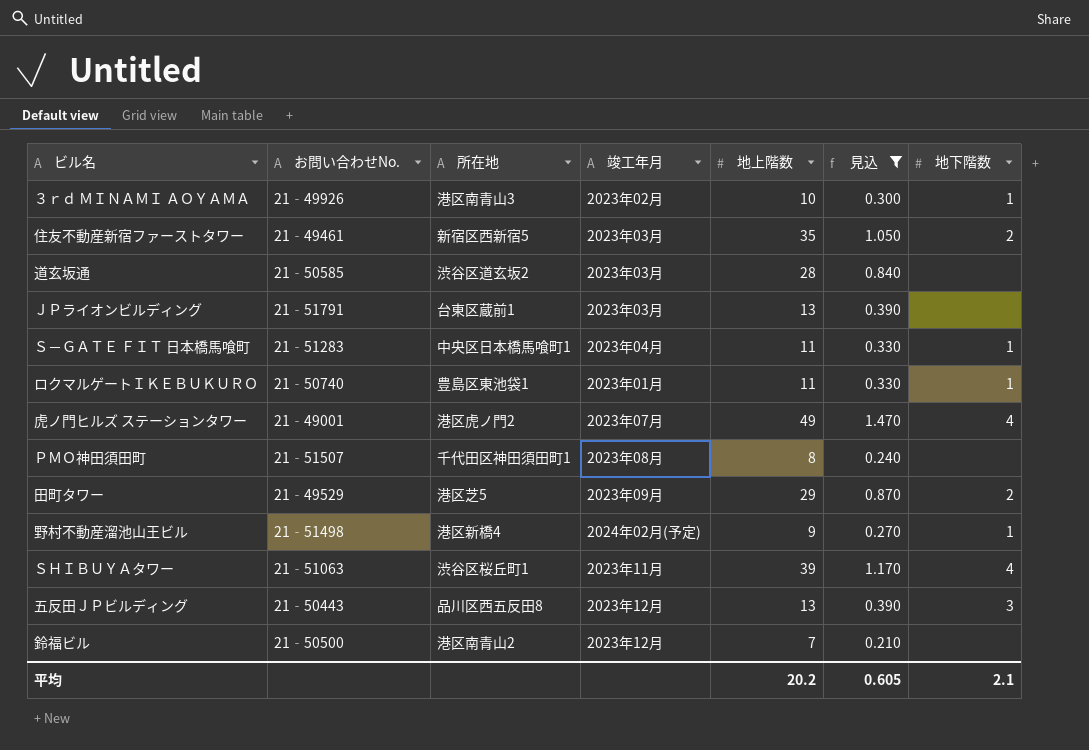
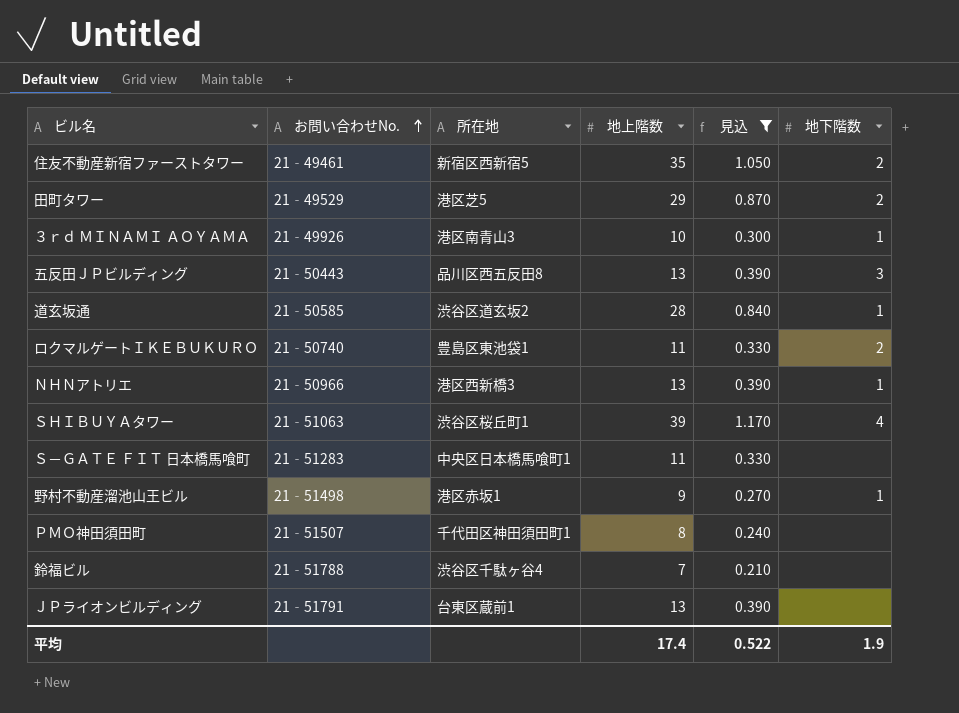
row order: none -> お問い合わせNo. ascending
column 竣工年月 | position: 4 -> none
row 虎ノ門ヒルズ ステーションタワー: 21‐49001 | 港区虎ノ門2 | 2023年07月 | 49 | 1.470 | 4 -> none
道玄坂通 | 地下階数: none -> 1
ロクマルゲートＩＫＥＢＵＫＵＲＯ | 地下階数: 1 -> 2
row ＮＨＮアトリエ: none -> 21‐50966 | 港区西新橋3 | 13 | 0.390 | 1
Ｓ－ＧＡＴＥ ＦＩＴ 日本橋馬喰町 | 地下階数: 1 -> none
野村不動産溜池山王ビル | 所在地: 港区新橋4 -> 港区赤坂1
鈴福ビル | お問い合わせNo.: 21‐50500 -> 21‐51788
鈴福ビル | 所在地: 港区南青山2 -> 渋谷区千駄ヶ谷4
平均 | 地上階数: 20.2 -> 17.4
平均 | 見込: 0.605 -> 0.522
平均 | 地下階数: 2.1 -> 1.9

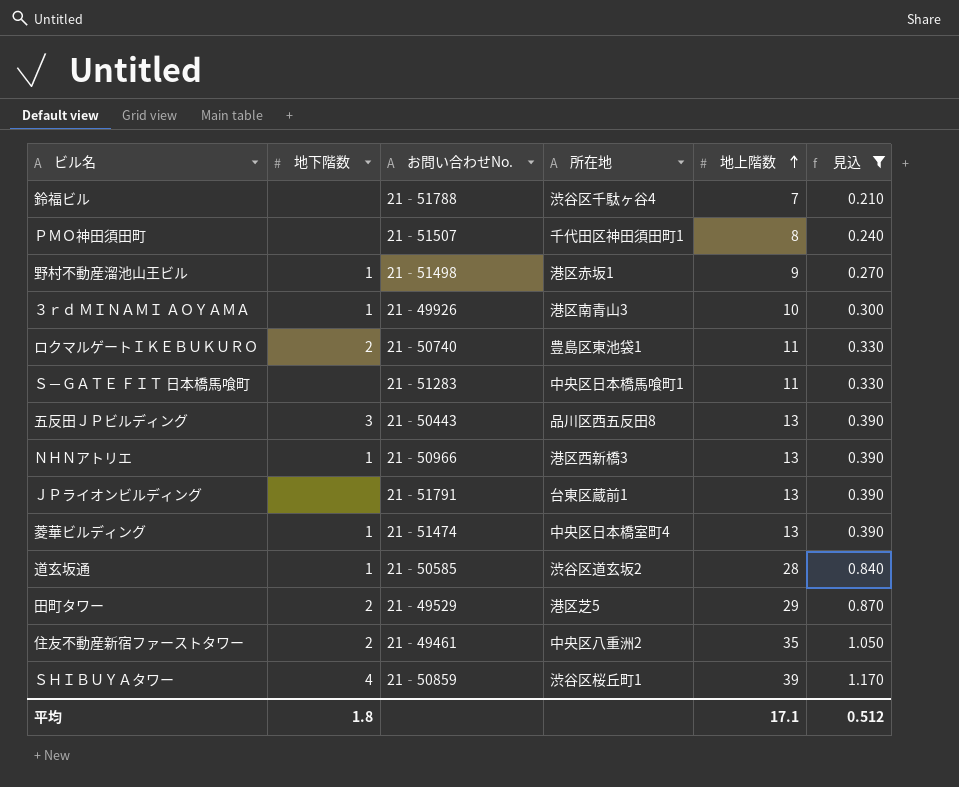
row order: お問い合わせNo. ascending -> 地上階数 ascending
column 地下階数 | position: 6 -> 2
row 菱華ビルディング: none -> 1 | 21‐51474 | 中央区日本橋室町4 | 13 | 0.390
住友不動産新宿ファーストタワー | 所在地: 新宿区西新宿5 -> 中央区八重洲2
ＳＨＩＢＵＹＡタワー | お問い合わせNo.: 21‐51063 -> 21‐50859
平均 | 地下階数: 1.9 -> 1.8
平均 | 地上階数: 17.4 -> 17.1
平均 | 見込: 0.522 -> 0.512

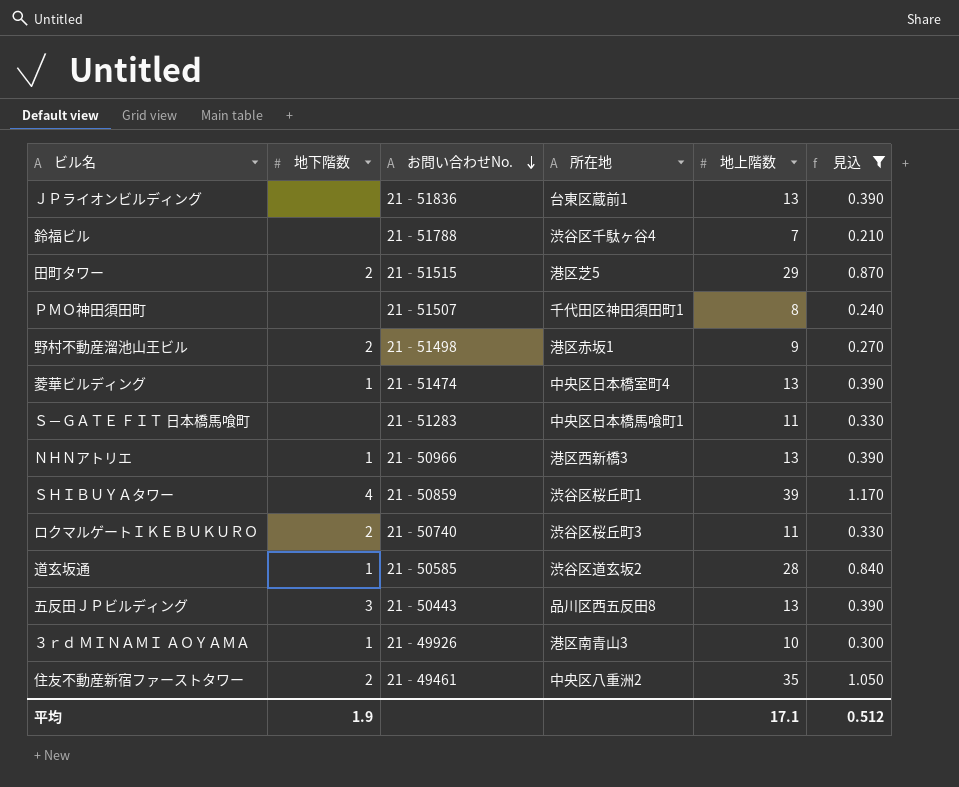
row order: 地上階数 ascending -> お問い合わせNo. descending
ＪＰライオンビルディング | お問い合わせNo.: 21‐51791 -> 21‐51836
田町タワー | お問い合わせNo.: 21‐49529 -> 21‐51515
野村不動産溜池山王ビル | 地下階数: 1 -> 2
ロクマルゲートＩＫＥＢＵＫＵＲＯ | 所在地: 豊島区東池袋1 -> 渋谷区桜丘町3
平均 | 地下階数: 1.8 -> 1.9

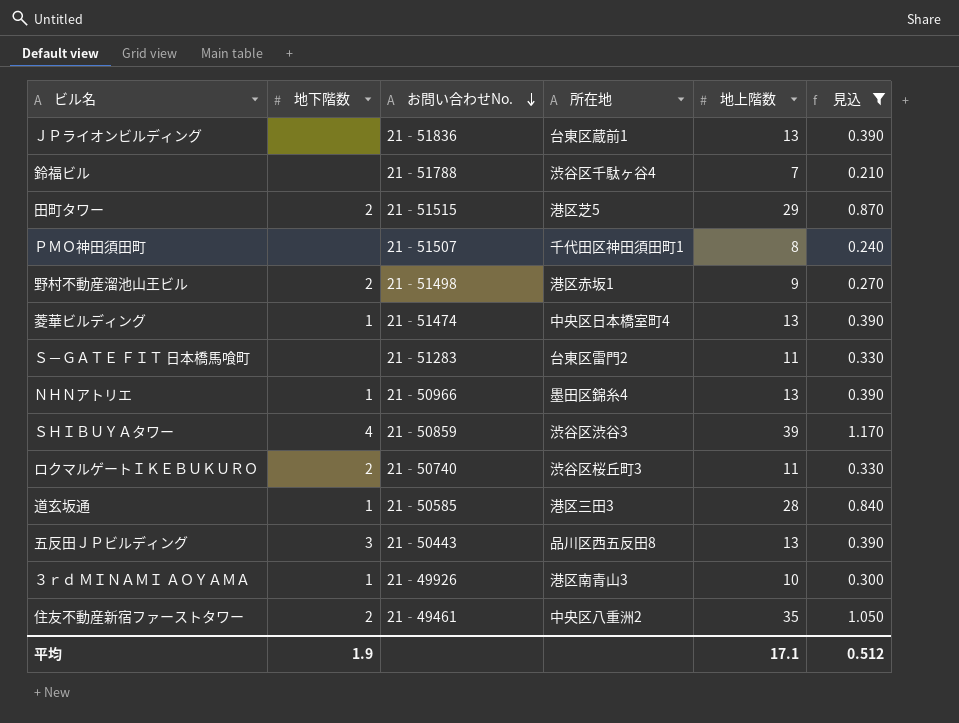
Ｓ－ＧＡＴＥ ＦＩＴ 日本橋馬喰町 | 所在地: 中央区日本橋馬喰町1 -> 台東区雷門2
ＮＨＮアトリエ | 所在地: 港区西新橋3 -> 墨田区錦糸4
ＳＨＩＢＵＹＡタワー | 所在地: 渋谷区桜丘町1 -> 渋谷区渋谷3
道玄坂通 | 所在地: 渋谷区道玄坂2 -> 港区三田3

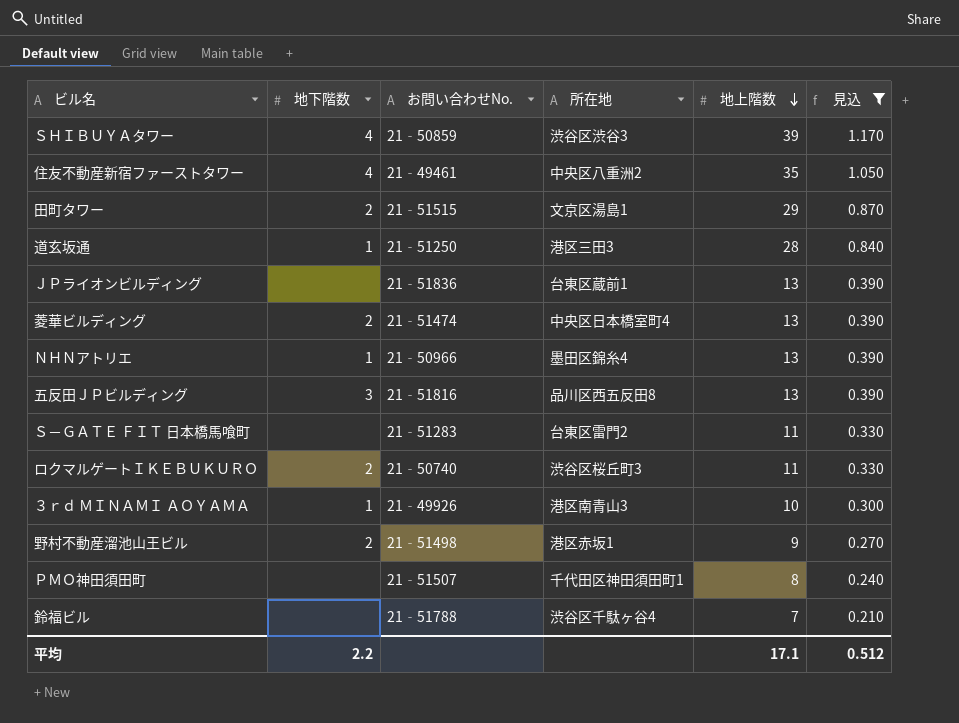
row order: お問い合わせNo. descending -> 地上階数 descending
住友不動産新宿ファーストタワー | 地下階数: 2 -> 4
田町タワー | 所在地: 港区芝5 -> 文京区湯島1
道玄坂通 | お問い合わせNo.: 21‐50585 -> 21‐51250
菱華ビルディング | 地下階数: 1 -> 2
五反田ＪＰビルディング | お問い合わせNo.: 21‐50443 -> 21‐51816
平均 | 地下階数: 1.9 -> 2.2

